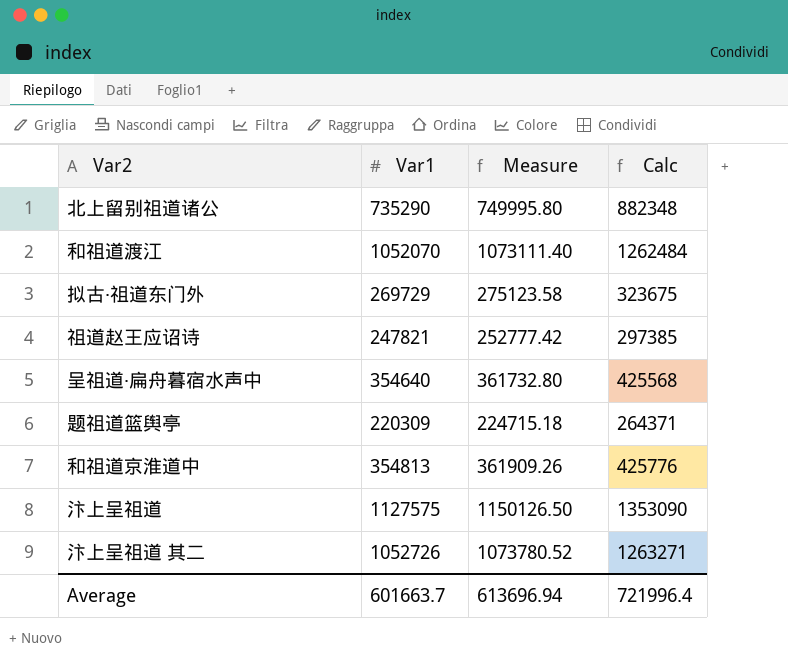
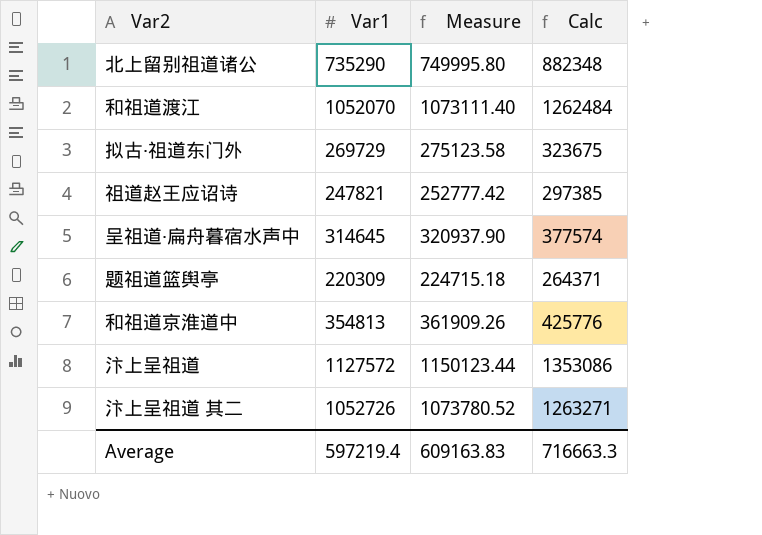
呈祖道·扁舟暮宿水声中 | Var1: 354640 -> 314645
呈祖道·扁舟暮宿水声中 | Measure: 361732.80 -> 320937.90
呈祖道·扁舟暮宿水声中 | Calc: 425568 -> 377574
汴上呈祖道 | Var1: 1127575 -> 1127572
汴上呈祖道 | Measure: 1150126.50 -> 1150123.44
汴上呈祖道 | Calc: 1353090 -> 1353086
Average | Var1: 601663.7 -> 597219.4
Average | Measure: 613696.94 -> 609163.83
Average | Calc: 721996.4 -> 716663.3

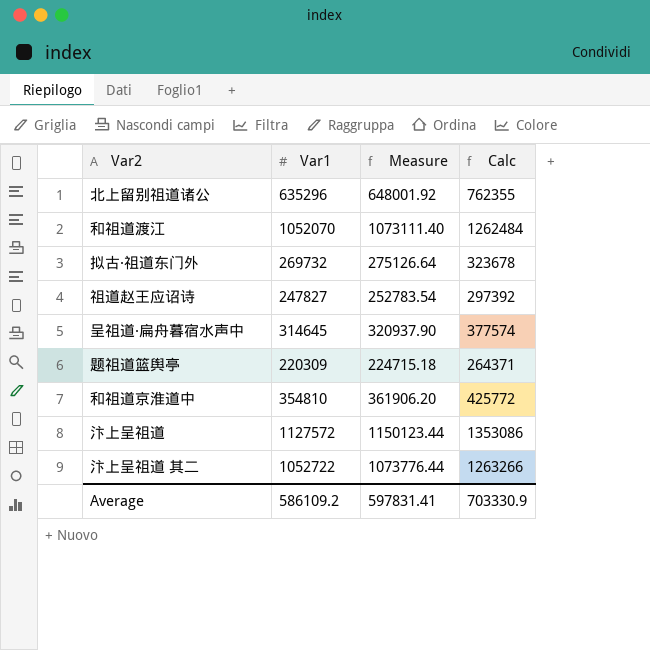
北上留别祖道诸公 | Var1: 735290 -> 635296
北上留别祖道诸公 | Measure: 749995.80 -> 648001.92
北上留别祖道诸公 | Calc: 882348 -> 762355
拟古·祖道东门外 | Var1: 269729 -> 269732
拟古·祖道东门外 | Measure: 275123.58 -> 275126.64
拟古·祖道东门外 | Calc: 323675 -> 323678
祖道赵王应诏诗 | Var1: 247821 -> 247827
祖道赵王应诏诗 | Measure: 252777.42 -> 252783.54
祖道赵王应诏诗 | Calc: 297385 -> 297392
和祖道京淮道中 | Var1: 354813 -> 354810
和祖道京淮道中 | Measure: 361909.26 -> 361906.20
和祖道京淮道中 | Calc: 425776 -> 425772
汴上呈祖道 其二 | Var1: 1052726 -> 1052722
汴上呈祖道 其二 | Measure: 1073780.52 -> 1073776.44
汴上呈祖道 其二 | Calc: 1263271 -> 1263266
Average | Var1: 597219.4 -> 586109.2
Average | Measure: 609163.83 -> 597831.41
Average | Calc: 716663.3 -> 703330.9

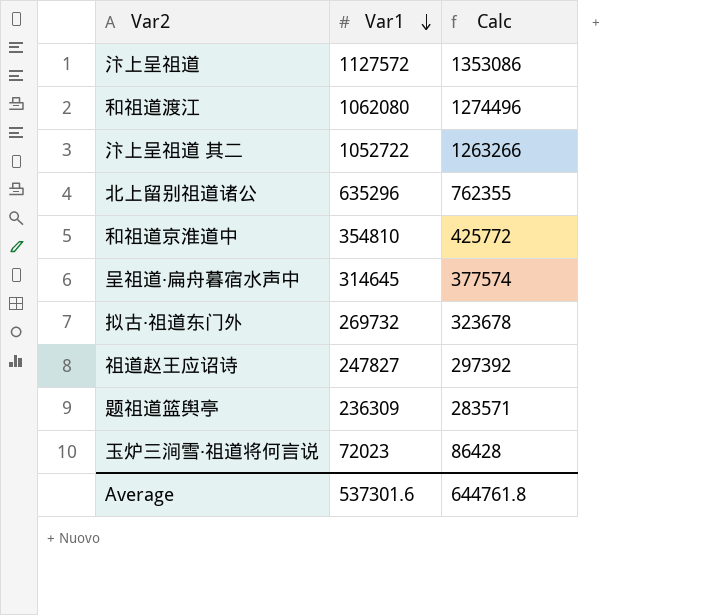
row order: none -> Var1 descending
column Measure | formula: [Var1] * 1.02 -> none
和祖道渡江 | Var1: 1052070 -> 1062080
和祖道渡江 | Calc: 1262484 -> 1274496
题祖道篮舆亭 | Var1: 220309 -> 236309
题祖道篮舆亭 | Calc: 264371 -> 283571
row 玉炉三涧雪·祖道将何言说: none -> 72023 | 86428
Average | Var1: 586109.2 -> 537301.6
Average | Calc: 703330.9 -> 644761.8

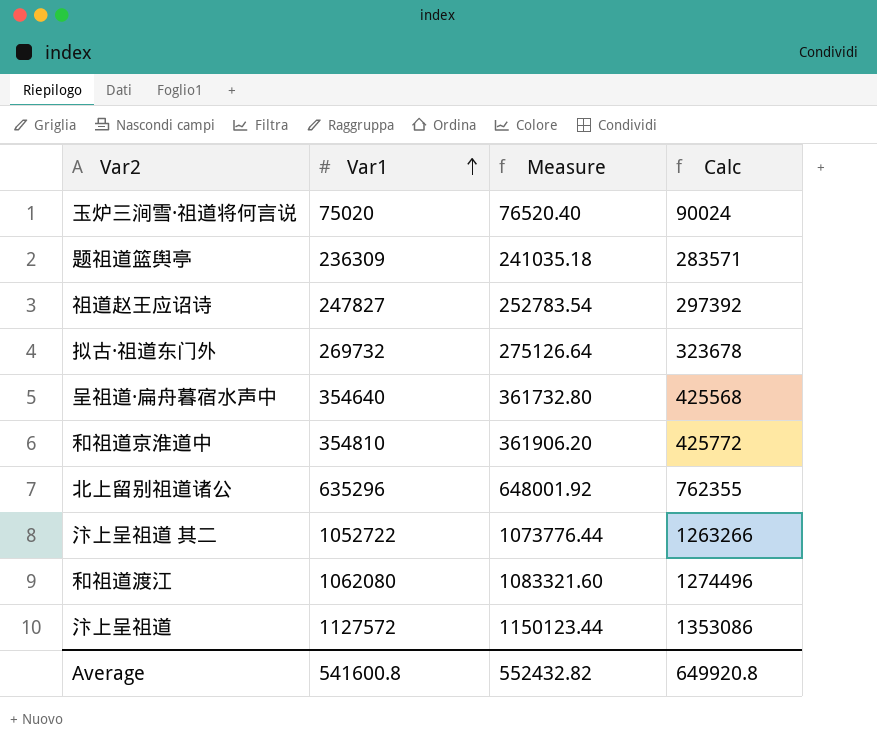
row order: Var1 descending -> Var1 ascending
column Measure | formula: none -> [Var1] * 1.02
玉炉三涧雪·祖道将何言说 | Var1: 72023 -> 75020
玉炉三涧雪·祖道将何言说 | Calc: 86428 -> 90024
呈祖道·扁舟暮宿水声中 | Var1: 314645 -> 354640
呈祖道·扁舟暮宿水声中 | Calc: 377574 -> 425568
Average | Var1: 537301.6 -> 541600.8
Average | Calc: 644761.8 -> 649920.8

